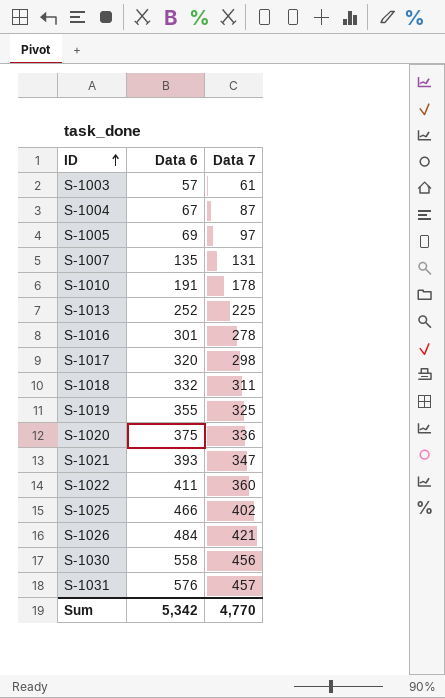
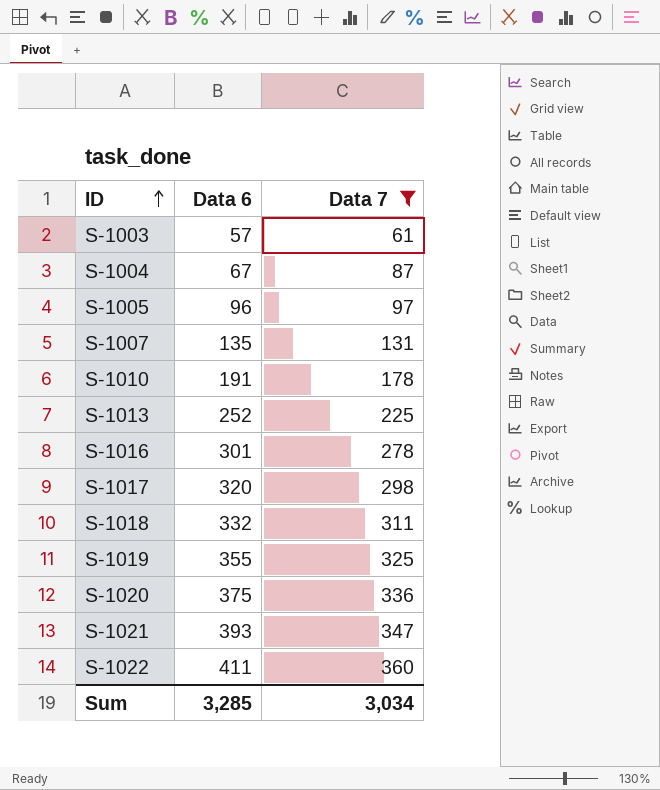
filter: none -> Data 7 <= 360
S-1005 | Data 6: 69 -> 96
Sum | Data 6: 5,342 -> 3,285
Sum | Data 7: 4,770 -> 3,034

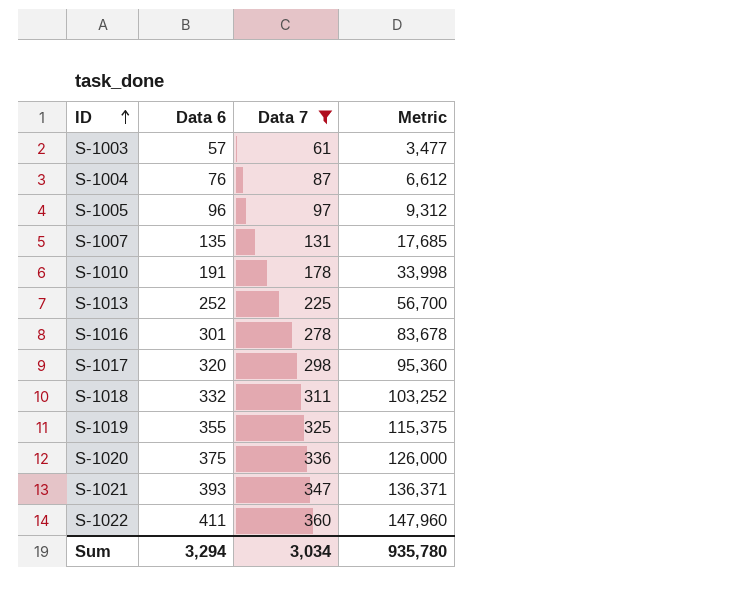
column Metric | formula: none -> [Data 6] * [Data 7]
S-1004 | Data 6: 67 -> 76
Sum | Data 6: 3,285 -> 3,294

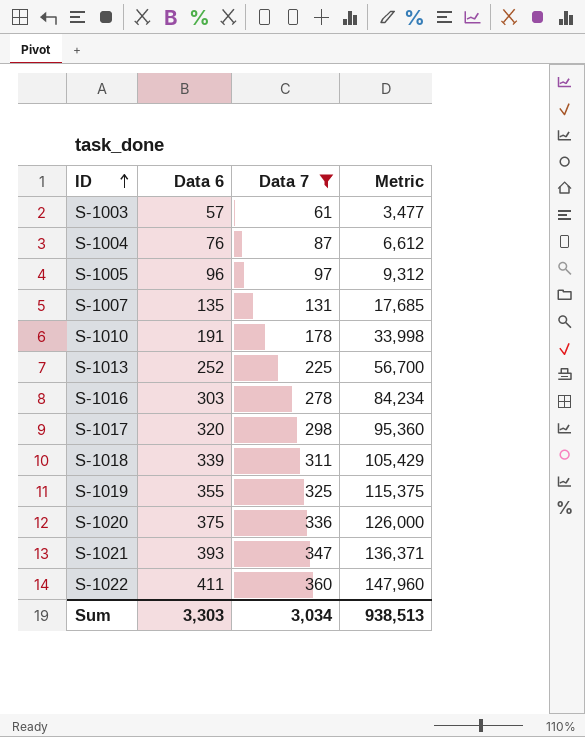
S-1016 | Data 6: 301 -> 303
S-1016 | Metric: 83,678 -> 84,234
S-1018 | Data 6: 332 -> 339
S-1018 | Metric: 103,252 -> 105,429
Sum | Data 6: 3,294 -> 3,303
Sum | Metric: 935,780 -> 938,513

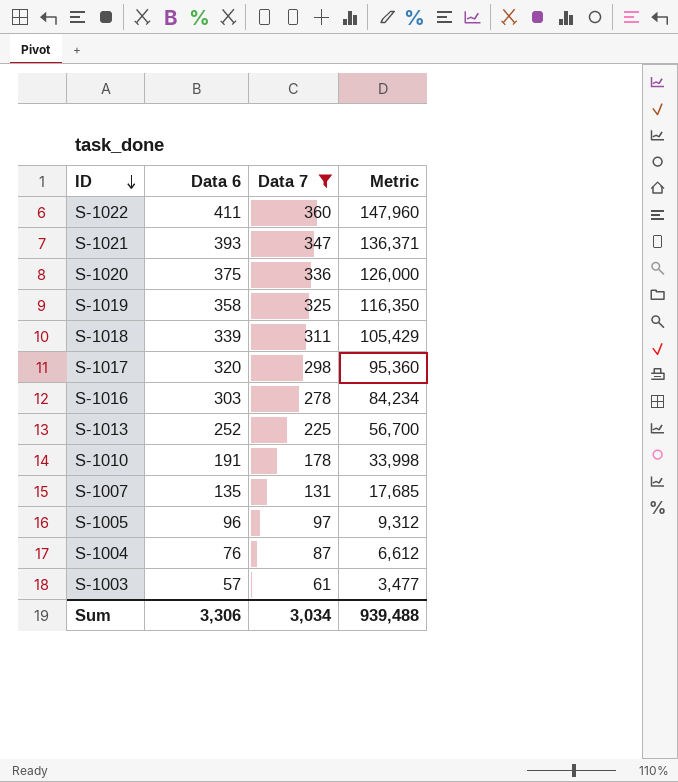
row order: ID ascending -> ID descending
S-1019 | Data 6: 355 -> 358
S-1019 | Metric: 115,375 -> 116,350
Sum | Data 6: 3,303 -> 3,306
Sum | Metric: 938,513 -> 939,488

